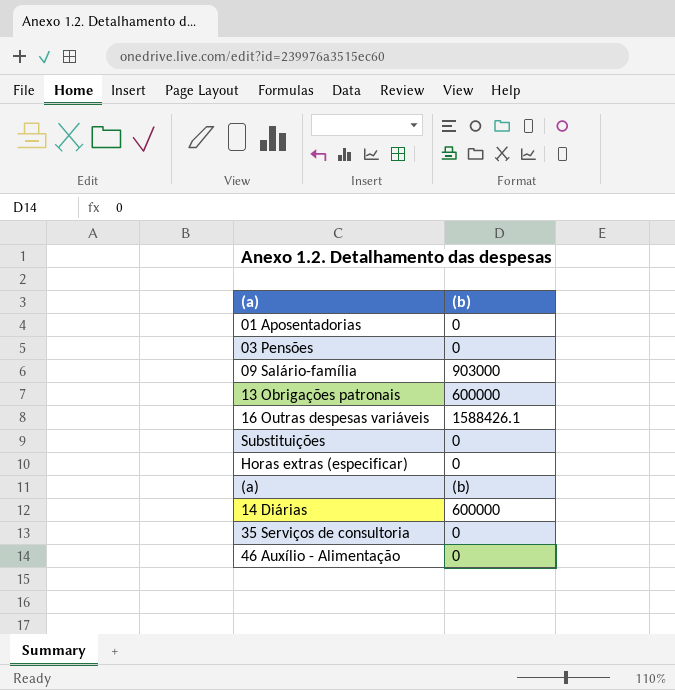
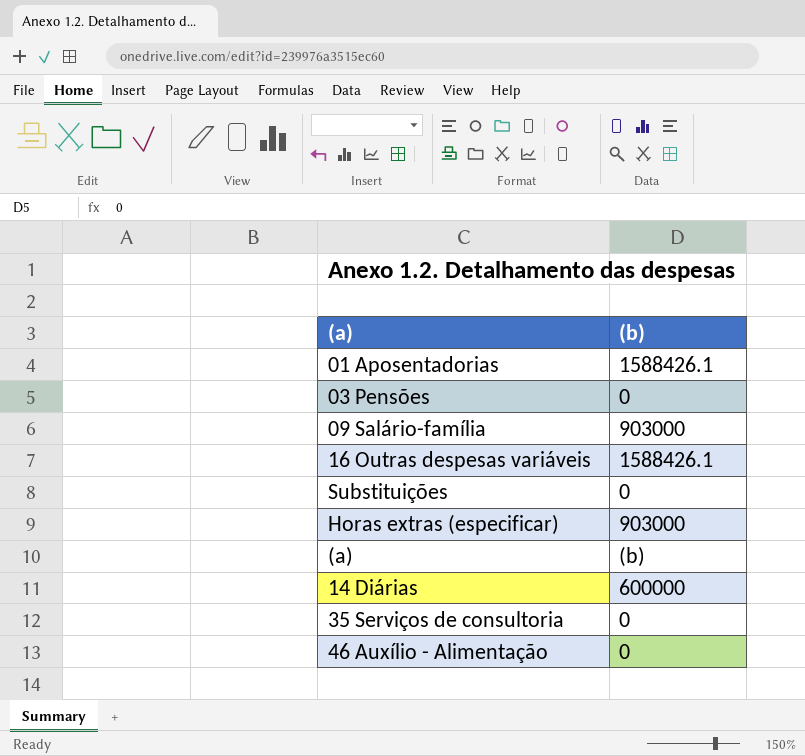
row 13 Obrigações patronais: 600000 -> none
01 Aposentadorias | (b): 0 -> 1588426.1
Horas extras (especificar) | (b): 0 -> 903000

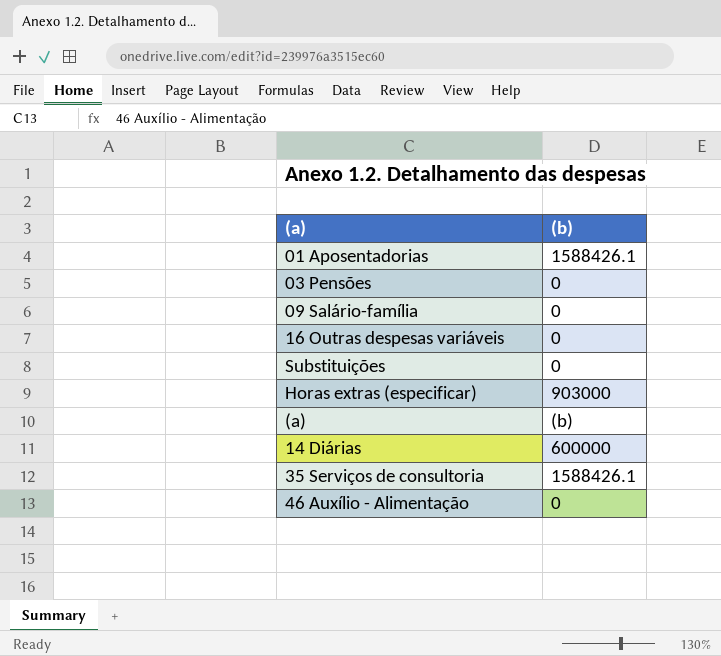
09 Salário-família | (b): 903000 -> 0
16 Outras despesas variáveis | (b): 1588426.1 -> 0
35 Serviços de consultoria | (b): 0 -> 1588426.1

